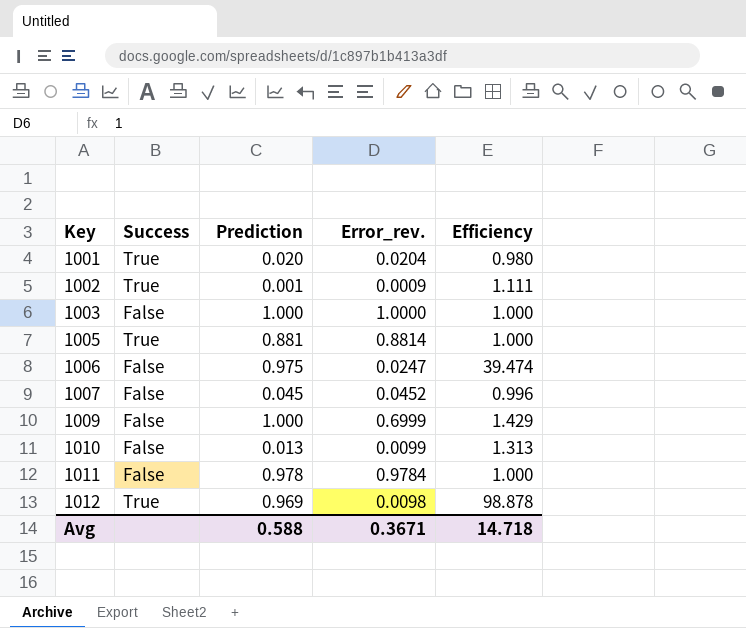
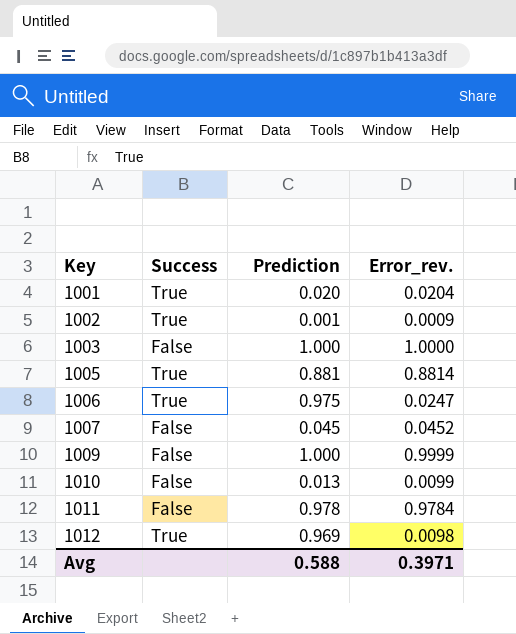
column Efficiency | formula: [Prediction] / [Error_rev.] -> none
1006 | Success: False -> True
1009 | Error_rev.: 0.6999 -> 0.9999
Avg | Error_rev.: 0.3671 -> 0.3971

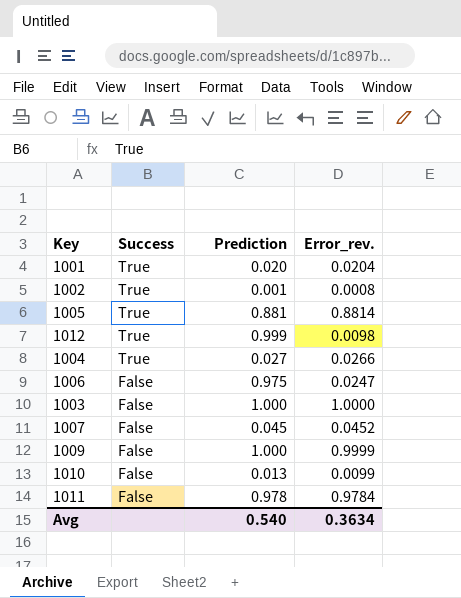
row order: Key ascending -> Success descending
1002 | Error_rev.: 0.0009 -> 0.0008
1012 | Prediction: 0.969 -> 0.999
row 1004: none -> True | 0.027 | 0.0266
1006 | Success: True -> False
Avg | Prediction: 0.588 -> 0.540
Avg | Error_rev.: 0.3971 -> 0.3634

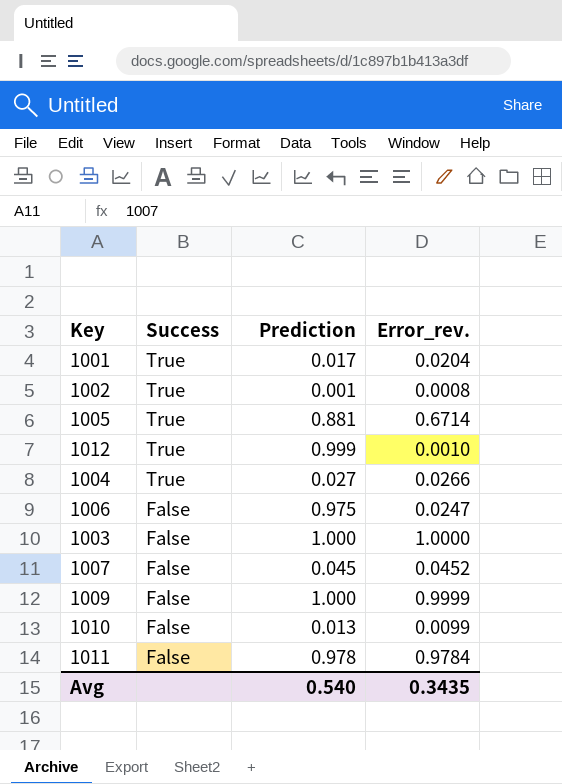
1001 | Prediction: 0.020 -> 0.017
1005 | Error_rev.: 0.8814 -> 0.6714
1012 | Error_rev.: 0.0098 -> 0.0010
Avg | Error_rev.: 0.3634 -> 0.3435

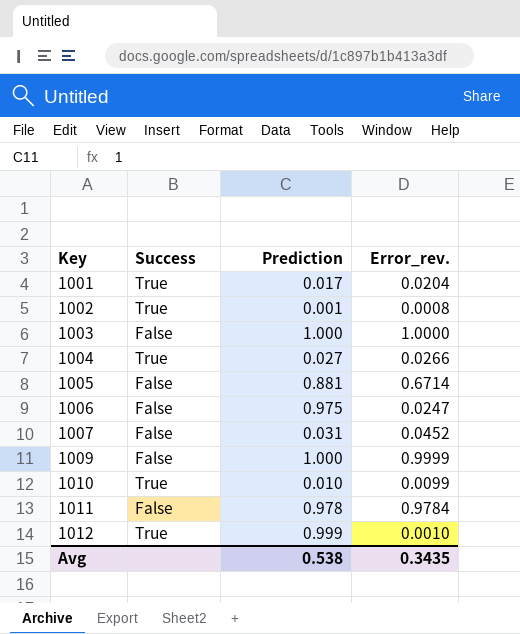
row order: Success descending -> Key ascending
1005 | Success: True -> False
1007 | Prediction: 0.045 -> 0.031
1010 | Success: False -> True
1010 | Prediction: 0.013 -> 0.010
Avg | Prediction: 0.540 -> 0.538

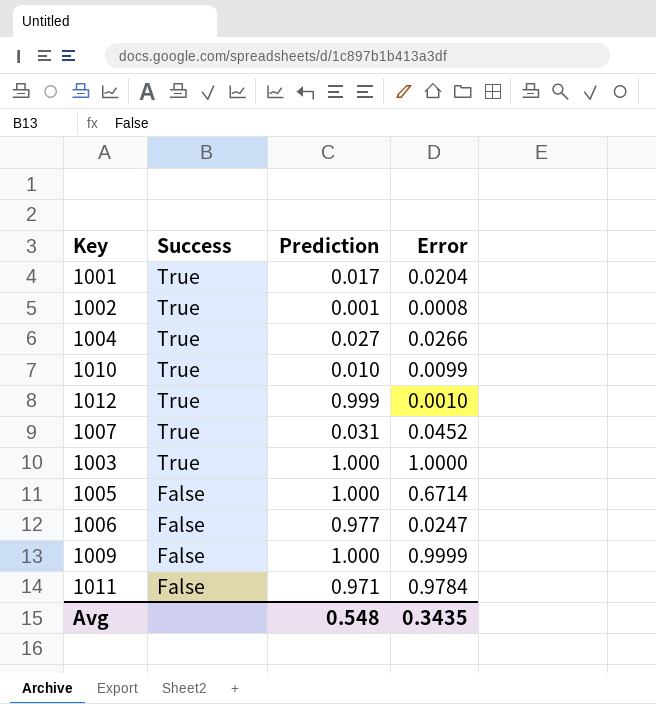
row order: Key ascending -> Success descending
column name: Error_rev. -> Error
1007 | Success: False -> True
1003 | Success: False -> True
1005 | Prediction: 0.881 -> 1.000
1006 | Prediction: 0.975 -> 0.977
1011 | Prediction: 0.978 -> 0.971
Avg | Prediction: 0.538 -> 0.548

